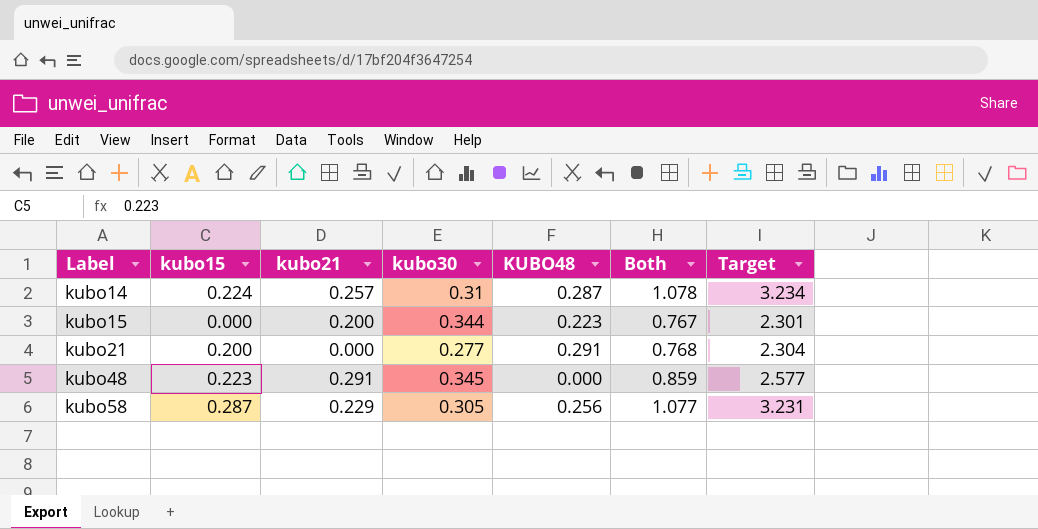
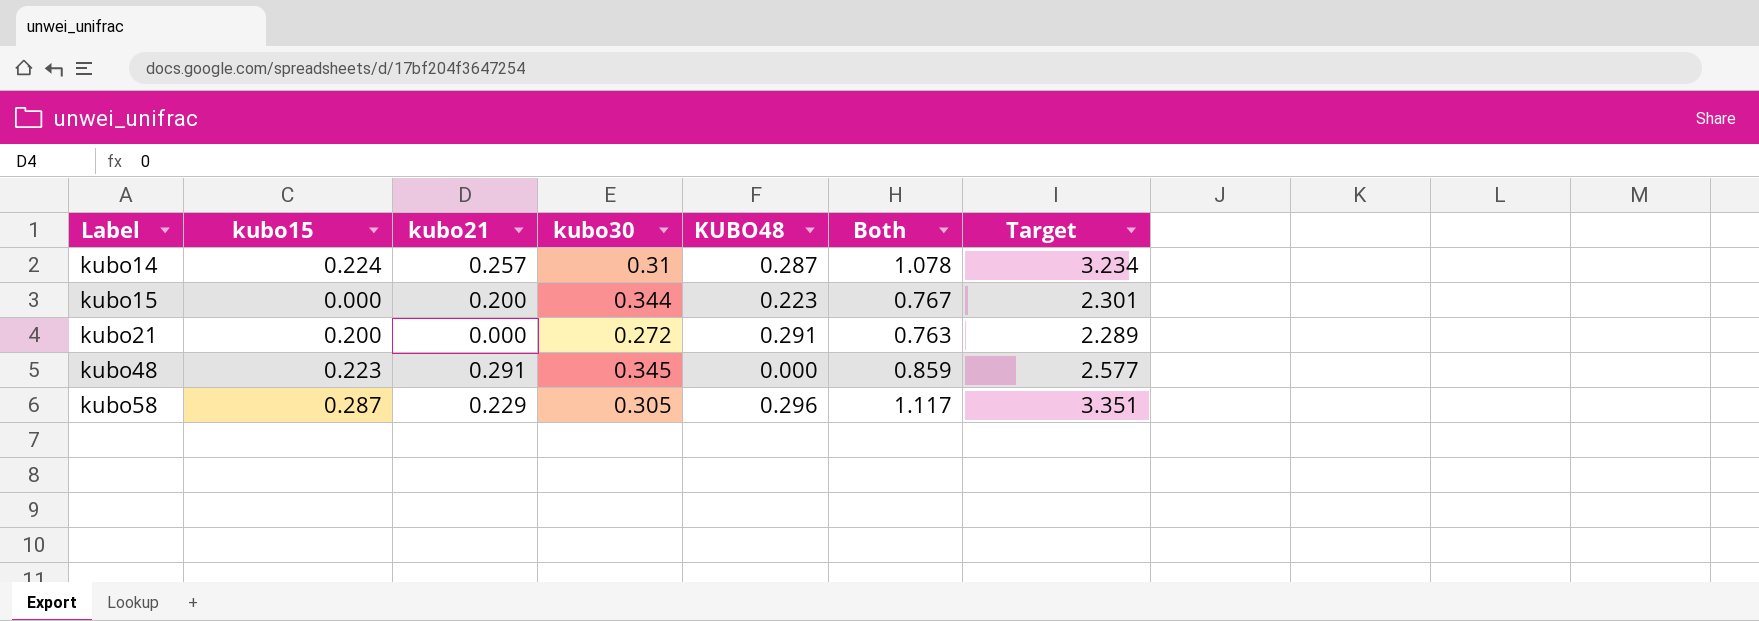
kubo21 | kubo30: 0.277 -> 0.272
kubo21 | Both: 0.768 -> 0.763
kubo21 | Target: 2.304 -> 2.289
kubo58 | KUBO48: 0.256 -> 0.296
kubo58 | Both: 1.077 -> 1.117
kubo58 | Target: 3.231 -> 3.351

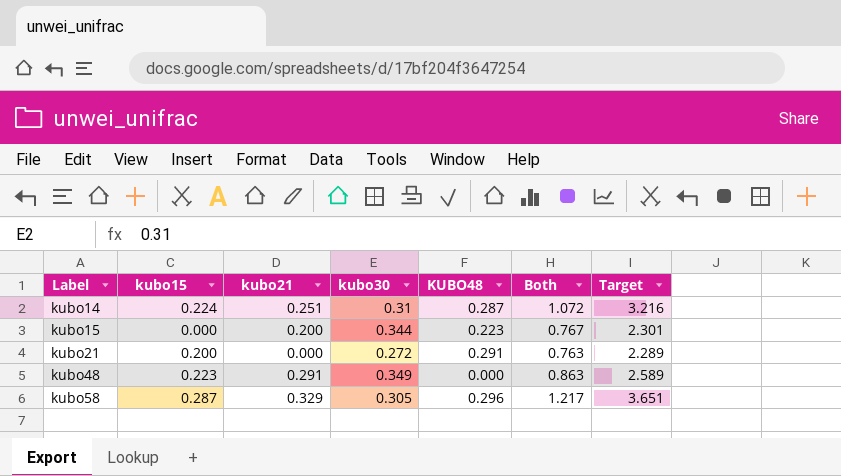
kubo14 | kubo21: 0.257 -> 0.251
kubo14 | Both: 1.078 -> 1.072
kubo14 | Target: 3.234 -> 3.216
kubo48 | kubo30: 0.345 -> 0.349
kubo48 | Both: 0.859 -> 0.863
kubo48 | Target: 2.577 -> 2.589
kubo58 | kubo21: 0.229 -> 0.329
kubo58 | Both: 1.117 -> 1.217
kubo58 | Target: 3.351 -> 3.651

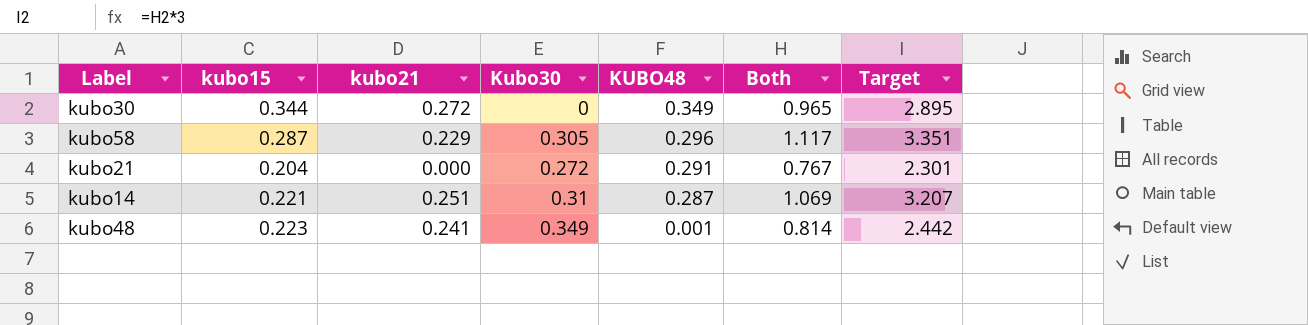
row order: Label ascending -> KUBO48 descending
column name: kubo30 -> Kubo30
row kubo15: 0.000 | 0.200 | 0.344 | 0.223 | 0.767 | 2.301 -> none
row kubo30: none -> 0.344 | 0.272 | 0 | 0.349 | 0.965 | 2.895
kubo58 | kubo21: 0.329 -> 0.229
kubo58 | Both: 1.217 -> 1.117
kubo58 | Target: 3.651 -> 3.351
kubo21 | kubo15: 0.200 -> 0.204
kubo21 | Both: 0.763 -> 0.767
kubo21 | Target: 2.289 -> 2.301
kubo14 | kubo15: 0.224 -> 0.221
kubo14 | Both: 1.072 -> 1.069
kubo14 | Target: 3.216 -> 3.207
kubo48 | kubo21: 0.291 -> 0.241
kubo48 | KUBO48: 0.000 -> 0.001
kubo48 | Both: 0.863 -> 0.814
kubo48 | Target: 2.589 -> 2.442

